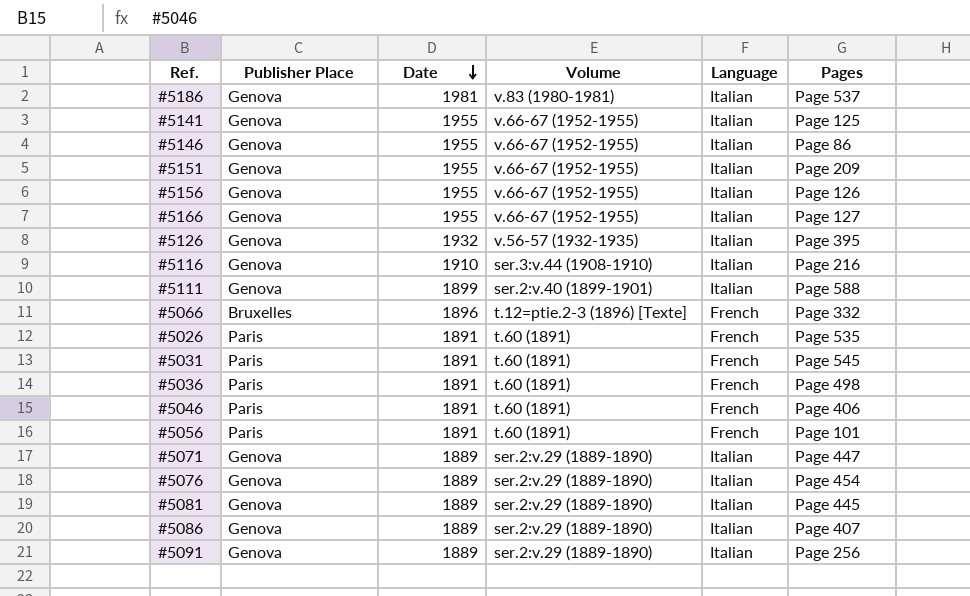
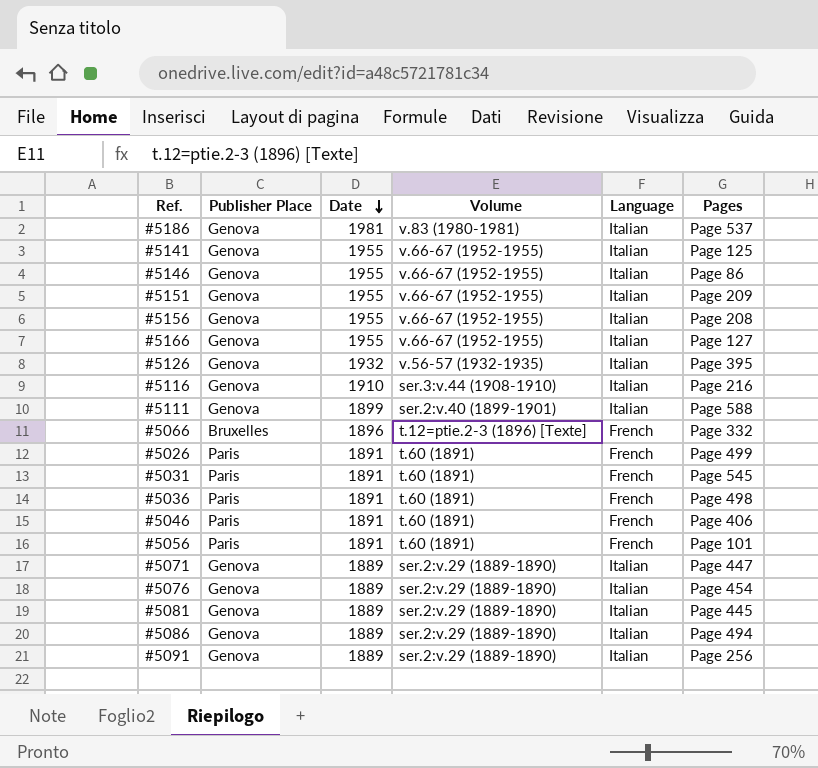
#5156 | Pages: Page 126 -> Page 208
#5026 | Pages: Page 535 -> Page 499
#5086 | Pages: Page 407 -> Page 494

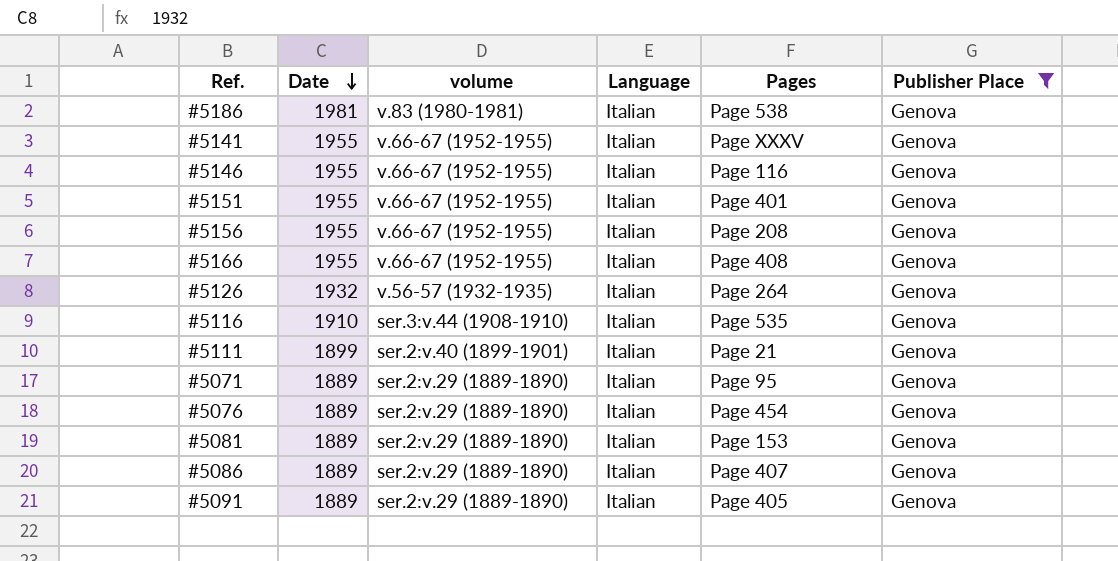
filter: none -> Publisher Place = Genova
column name: Volume -> volume
column Publisher Place | position: 2 -> 6
#5186 | Pages: Page 537 -> Page 538
#5141 | Pages: Page 125 -> Page XXXV
#5146 | Pages: Page 86 -> Page 116
#5151 | Pages: Page 209 -> Page 401
#5166 | Pages: Page 127 -> Page 408
#5126 | Pages: Page 395 -> Page 264
#5116 | Pages: Page 216 -> Page 535
#5111 | Pages: Page 588 -> Page 21
#5071 | Pages: Page 447 -> Page 95
#5081 | Pages: Page 445 -> Page 153
#5086 | Pages: Page 494 -> Page 407
#5091 | Pages: Page 256 -> Page 405

